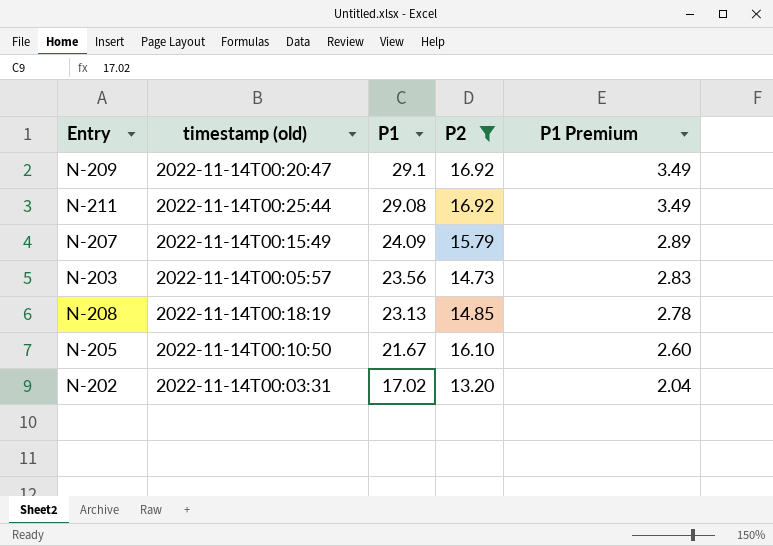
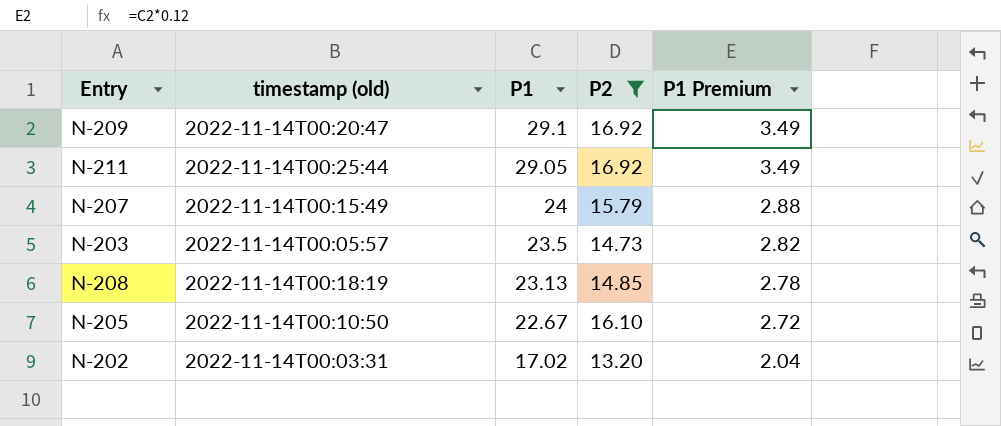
N-211 | P1: 29.08 -> 29.05
N-207 | P1: 24.09 -> 24
N-207 | P1 Premium: 2.89 -> 2.88
N-203 | P1: 23.56 -> 23.5
N-203 | P1 Premium: 2.83 -> 2.82
N-205 | P1: 21.67 -> 22.67
N-205 | P1 Premium: 2.60 -> 2.72

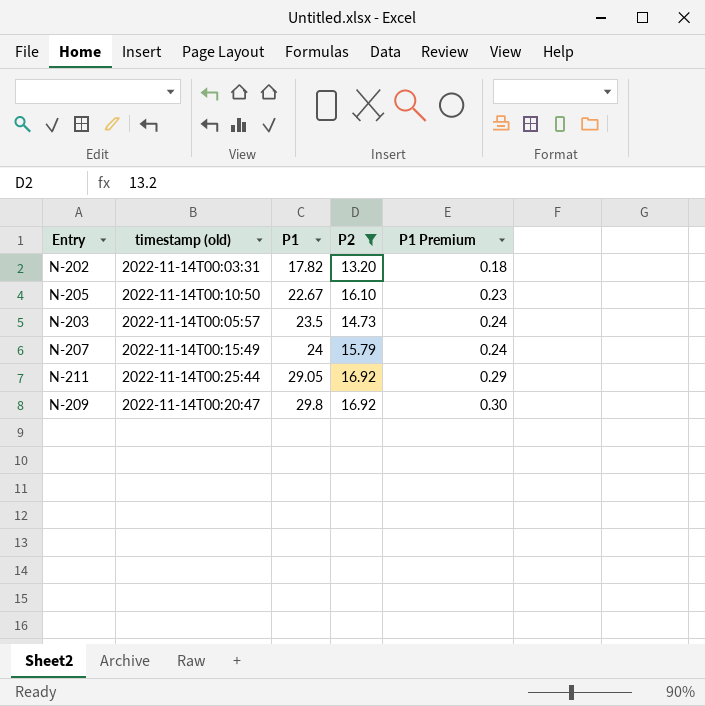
row order: P1 descending -> P1 ascending
column P1 Premium | formula: [P1] * 0.12 -> [P1] * 0.01
row N-208: 2022-11-14T00:18:19 | 23.13 | 14.85 | 2.78 -> none
N-202 | P1: 17.02 -> 17.82
N-209 | P1: 29.1 -> 29.8

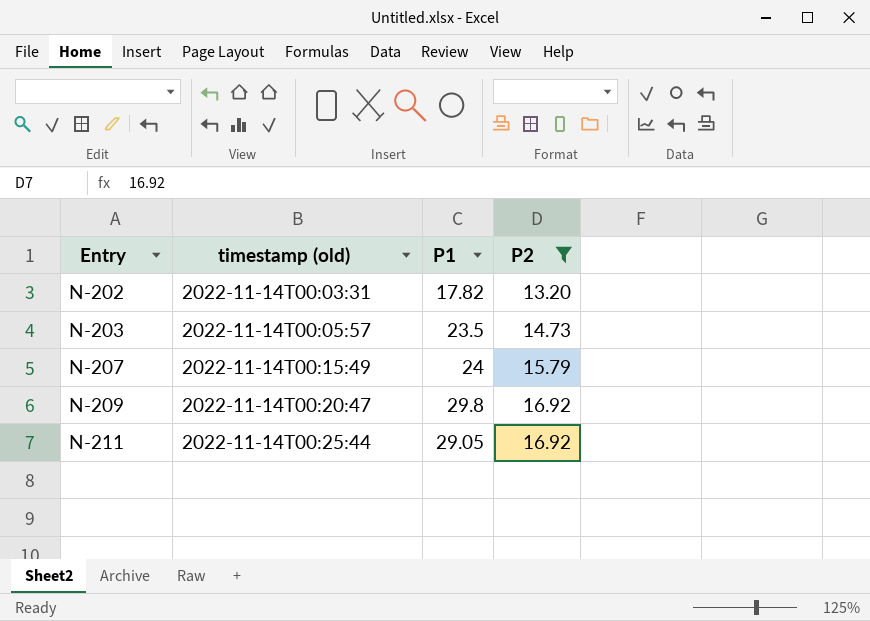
row order: P1 ascending -> Entry ascending
column P1 Premium | formula: [P1] * 0.01 -> none
row N-205: 2022-11-14T00:10:50 | 22.67 | 16.10 | 0.23 -> none

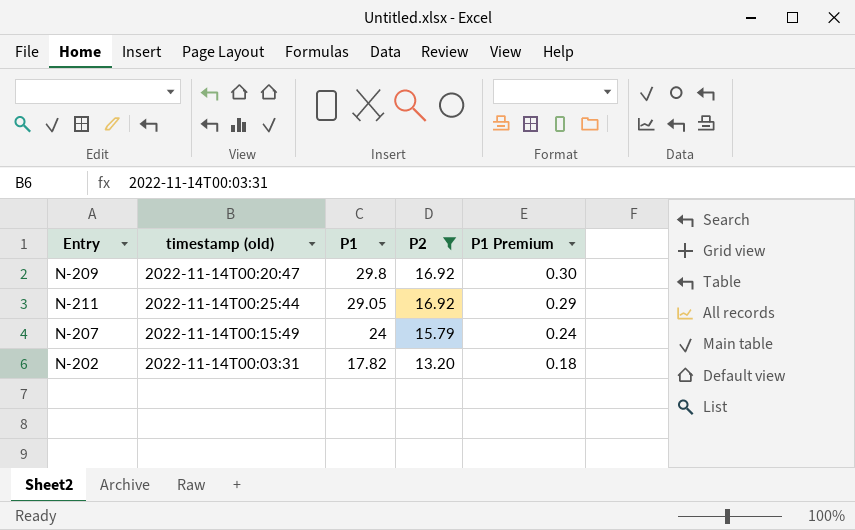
row order: Entry ascending -> P1 descending
column P1 Premium | formula: none -> [P1] * 0.01
row N-203: 2022-11-14T00:05:57 | 23.5 | 14.73 -> none

